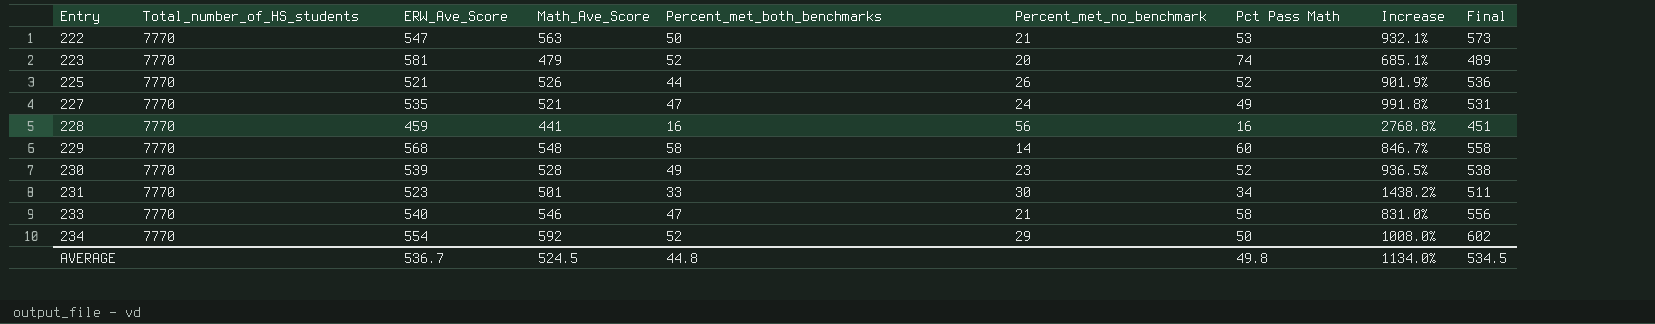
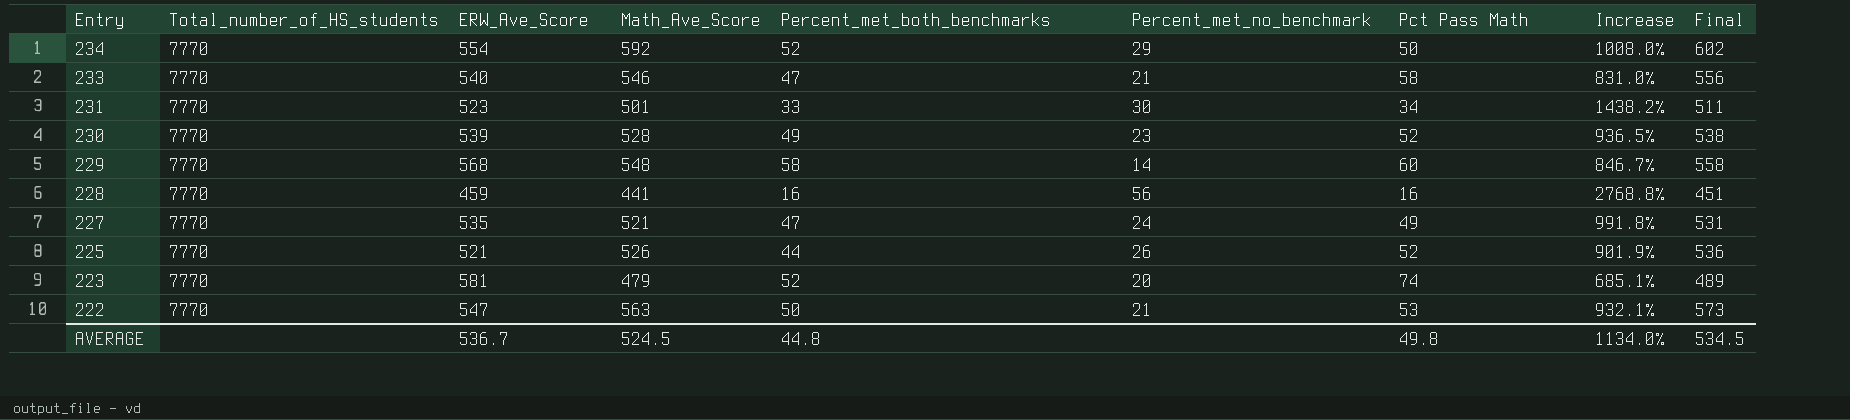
row order: Entry ascending -> Entry descending

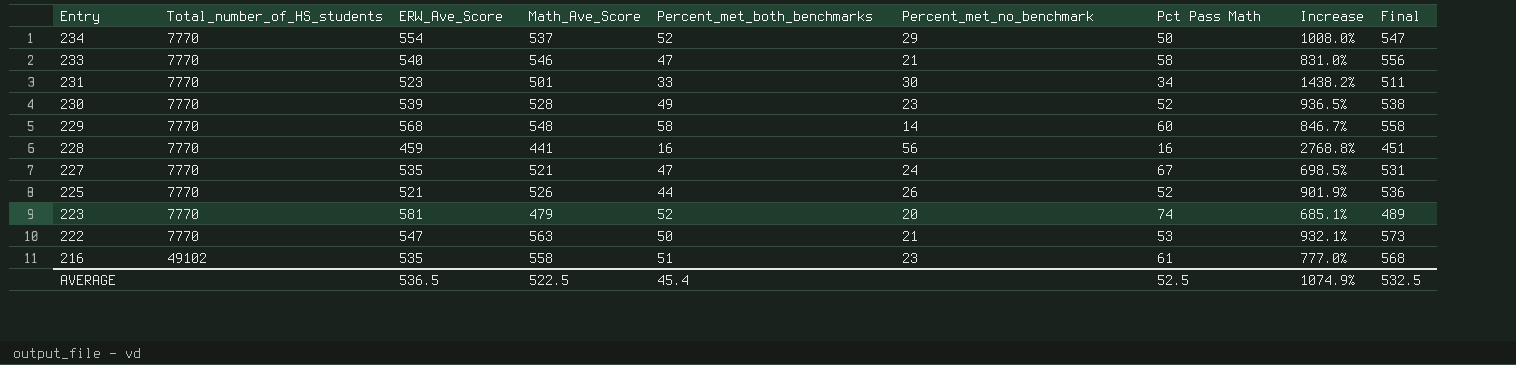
234 | Math_Ave_Score: 592 -> 537
234 | Final: 602 -> 547
227 | Pct Pass Math: 49 -> 67
227 | Increase: 991.8% -> 698.5%
row 216: none -> 49102 | 535 | 558 | 51 | 23 | 61 | 777.0% | 568
AVERAGE | ERW_Ave_Score: 536.7 -> 536.5
AVERAGE | Math_Ave_Score: 524.5 -> 522.5
AVERAGE | Percent_met_both_benchmarks: 44.8 -> 45.4
AVERAGE | Pct Pass Math: 49.8 -> 52.5
AVERAGE | Increase: 1134.0% -> 1074.9%
AVERAGE | Final: 534.5 -> 532.5

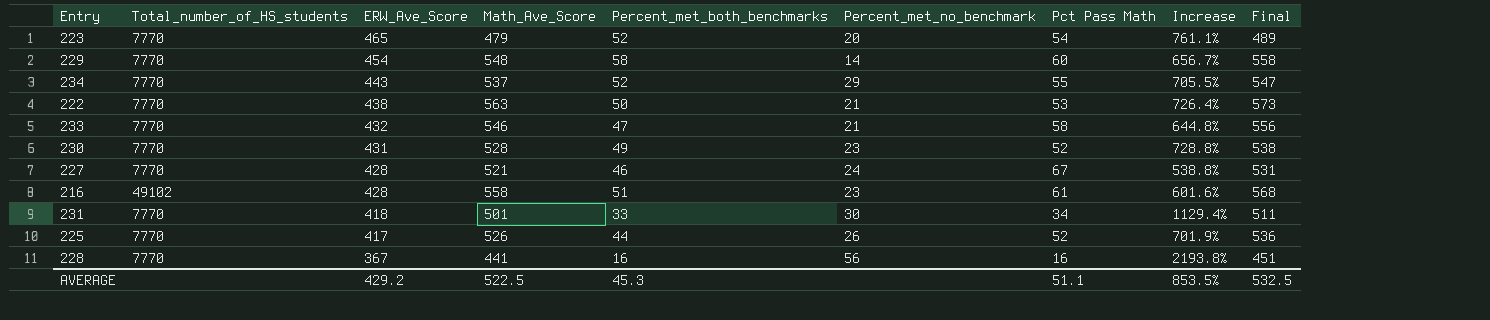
row order: Entry descending -> ERW_Ave_Score descending
223 | ERW_Ave_Score: 581 -> 465
223 | Pct Pass Math: 74 -> 54
223 | Increase: 685.1% -> 761.1%
229 | ERW_Ave_Score: 568 -> 454
229 | Increase: 846.7% -> 656.7%
234 | ERW_Ave_Score: 554 -> 443
234 | Pct Pass Math: 50 -> 55
234 | Increase: 1008.0% -> 705.5%
222 | ERW_Ave_Score: 547 -> 438
222 | Increase: 932.1% -> 726.4%
233 | ERW_Ave_Score: 540 -> 432
233 | Increase: 831.0% -> 644.8%
230 | ERW_Ave_Score: 539 -> 431
230 | Increase: 936.5% -> 728.8%
227 | ERW_Ave_Score: 535 -> 428
227 | Percent_met_both_benchmarks: 47 -> 46
227 | Increase: 698.5% -> 538.8%
216 | ERW_Ave_Score: 535 -> 428
216 | Increase: 777.0% -> 601.6%
231 | ERW_Ave_Score: 523 -> 418
231 | Increase: 1438.2% -> 1129.4%
225 | ERW_Ave_Score: 521 -> 417
225 | Increase: 901.9% -> 701.9%
228 | ERW_Ave_Score: 459 -> 367
228 | Increase: 2768.8% -> 2193.8%
AVERAGE | ERW_Ave_Score: 536.5 -> 429.2
AVERAGE | Percent_met_both_benchmarks: 45.4 -> 45.3
AVERAGE | Pct Pass Math: 52.5 -> 51.1
AVERAGE | Increase: 1074.9% -> 853.5%

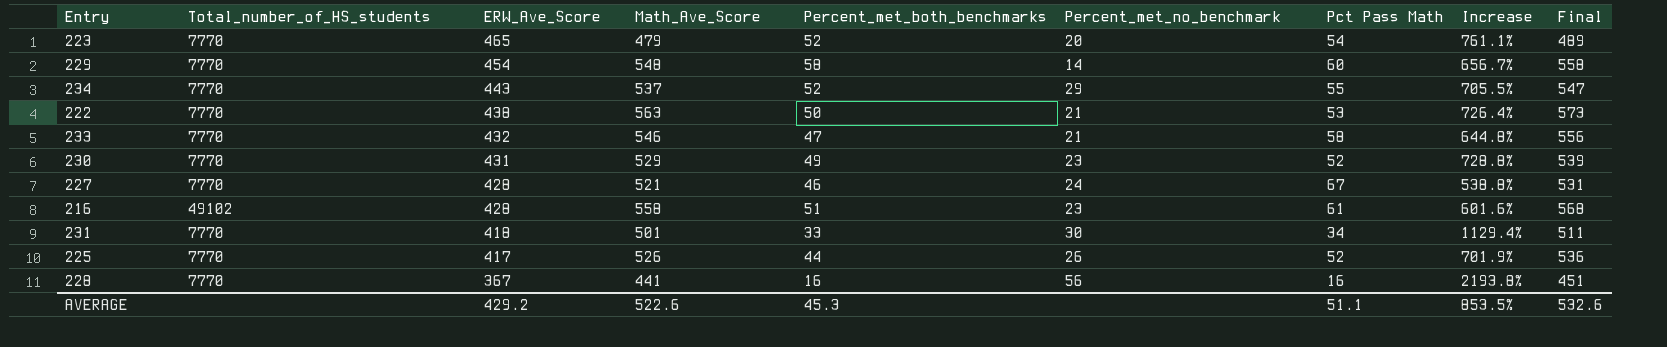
230 | Math_Ave_Score: 528 -> 529
230 | Final: 538 -> 539
AVERAGE | Math_Ave_Score: 522.5 -> 522.6
AVERAGE | Final: 532.5 -> 532.6

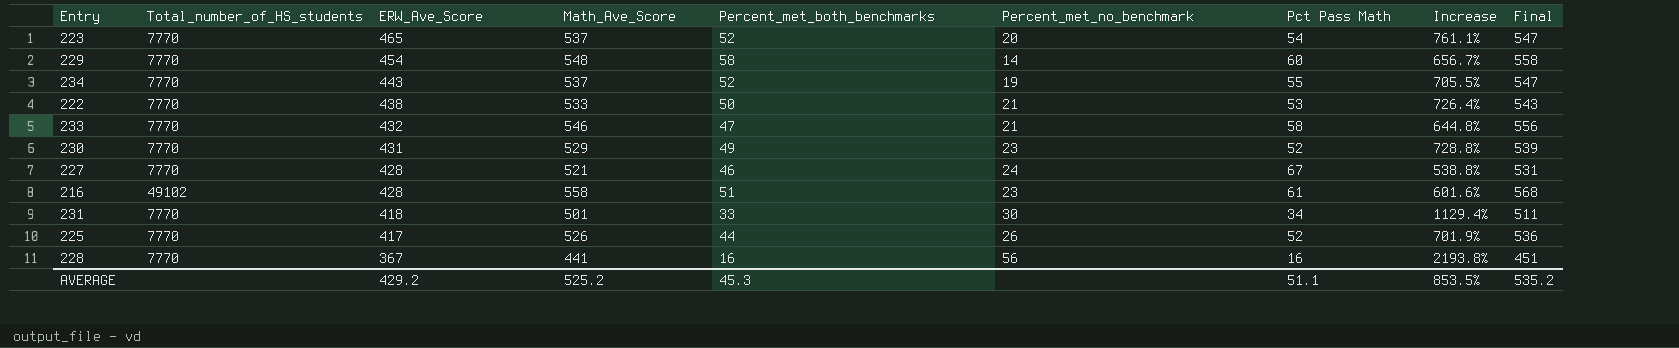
223 | Math_Ave_Score: 479 -> 537
223 | Final: 489 -> 547
234 | Percent_met_no_benchmark: 29 -> 19
222 | Math_Ave_Score: 563 -> 533
222 | Final: 573 -> 543
AVERAGE | Math_Ave_Score: 522.6 -> 525.2
AVERAGE | Final: 532.6 -> 535.2

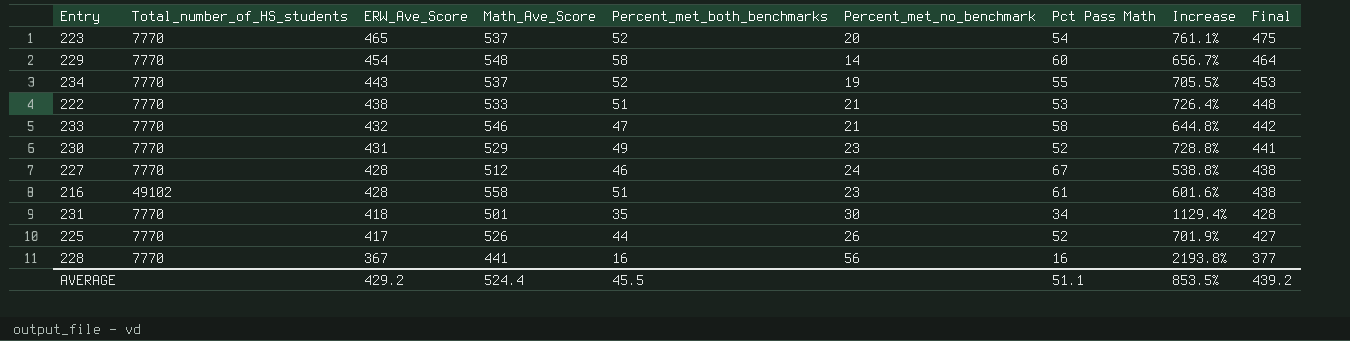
column Final | formula: [Math_Ave_Score] + 10 -> [ERW_Ave_Score] + 10
222 | Percent_met_both_benchmarks: 50 -> 51
227 | Math_Ave_Score: 521 -> 512
231 | Percent_met_both_benchmarks: 33 -> 35
AVERAGE | Math_Ave_Score: 525.2 -> 524.4
AVERAGE | Percent_met_both_benchmarks: 45.3 -> 45.5
AVERAGE | Final: 535.2 -> 439.2

